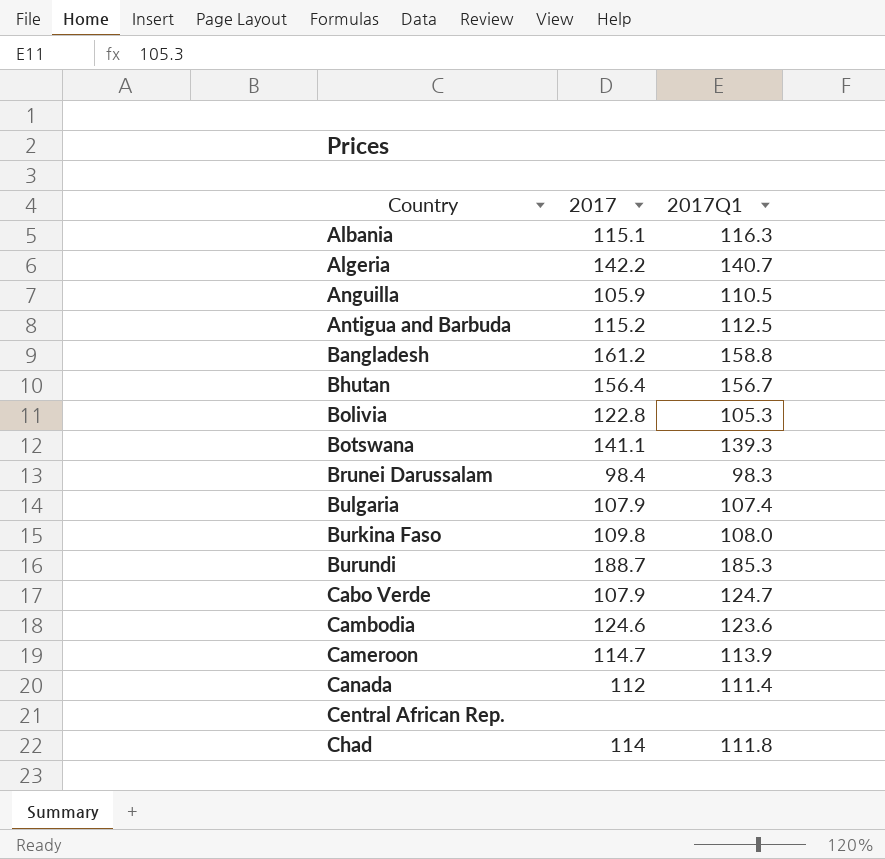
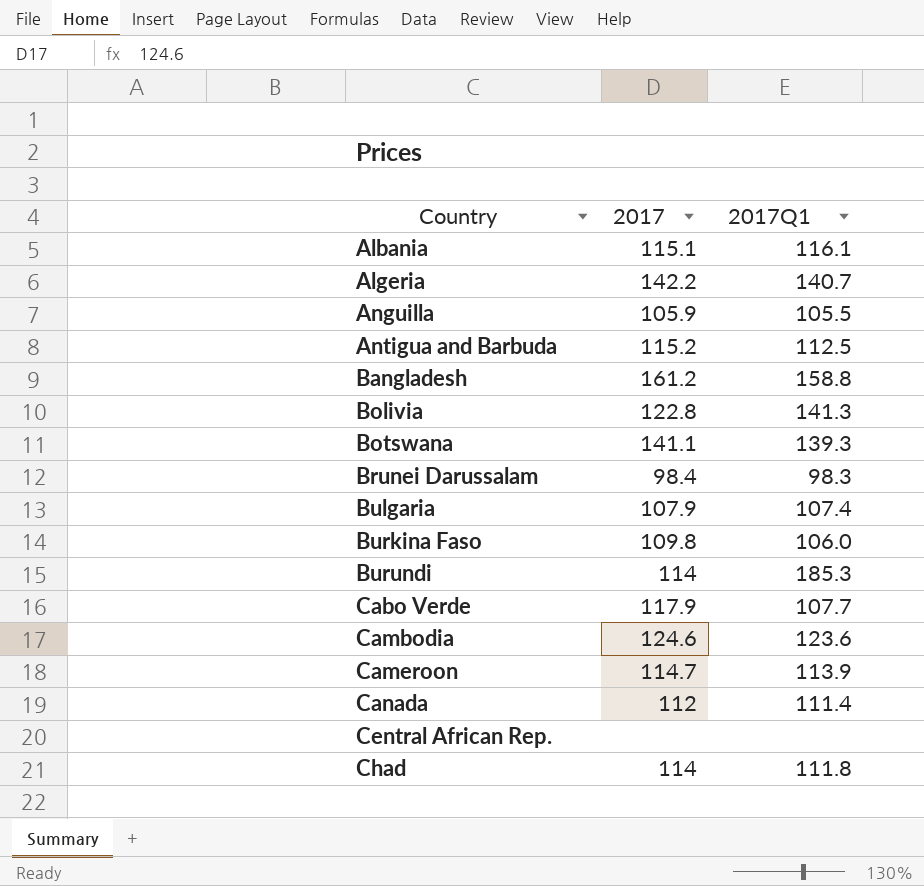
row Bhutan: 156.4 | 156.7 -> none
Albania | 2017Q1: 116.3 -> 116.1
Anguilla | 2017Q1: 110.5 -> 105.5
Bolivia | 2017Q1: 105.3 -> 141.3
Burkina Faso | 2017Q1: 108.0 -> 106.0
Burundi | 2017: 188.7 -> 114
Cabo Verde | 2017: 107.9 -> 117.9
Cabo Verde | 2017Q1: 124.7 -> 107.7

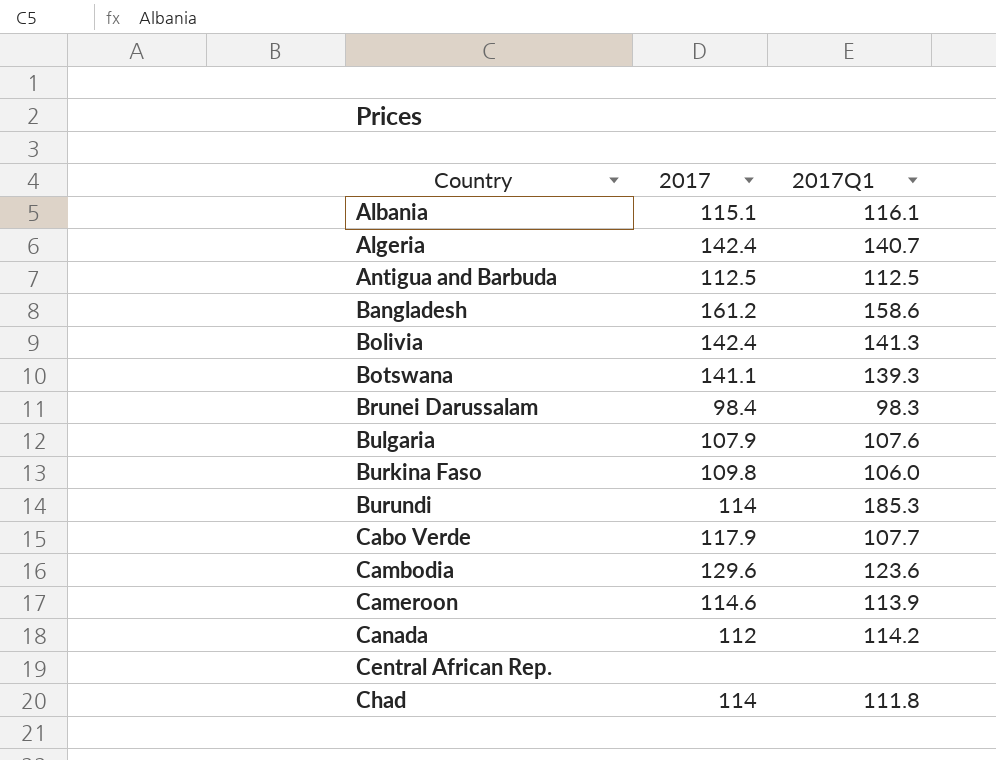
row Anguilla: 105.9 | 105.5 -> none
Algeria | 2017: 142.2 -> 142.4
Antigua and Barbuda | 2017: 115.2 -> 112.5
Bangladesh | 2017Q1: 158.8 -> 158.6
Bolivia | 2017: 122.8 -> 142.4
Bulgaria | 2017Q1: 107.4 -> 107.6
Cambodia | 2017: 124.6 -> 129.6
Cameroon | 2017: 114.7 -> 114.6
Canada | 2017Q1: 111.4 -> 114.2

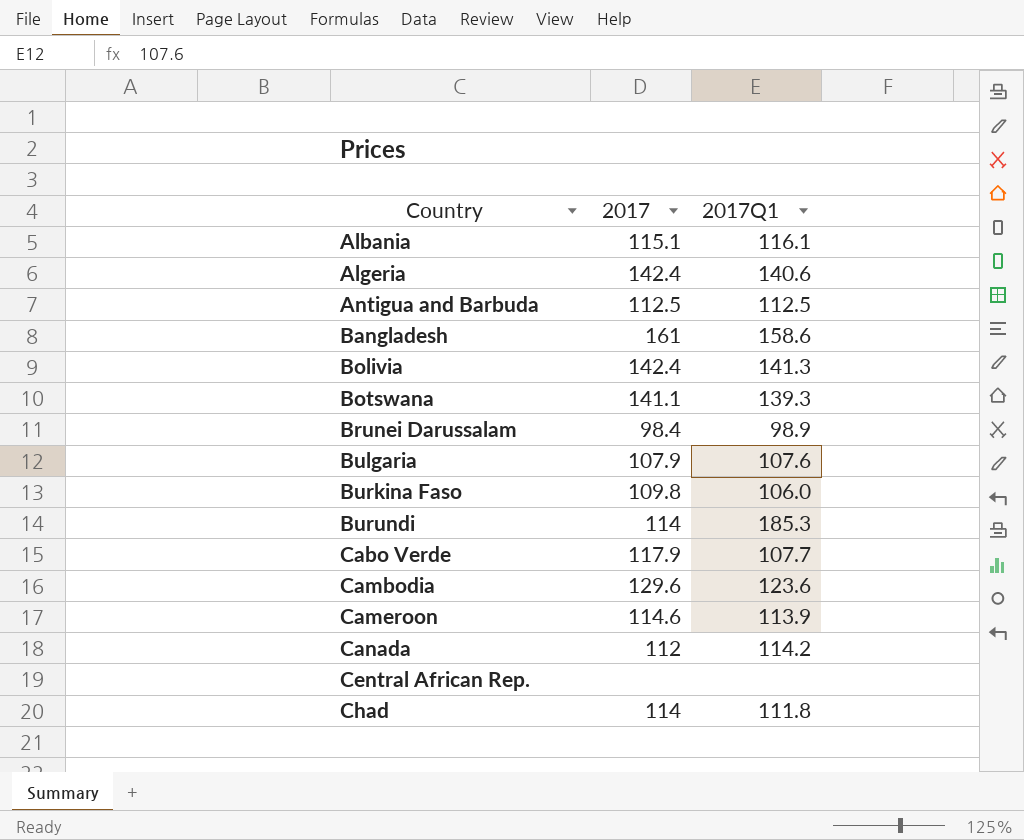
Algeria | 2017Q1: 140.7 -> 140.6
Bangladesh | 2017: 161.2 -> 161
Brunei Darussalam | 2017Q1: 98.3 -> 98.9

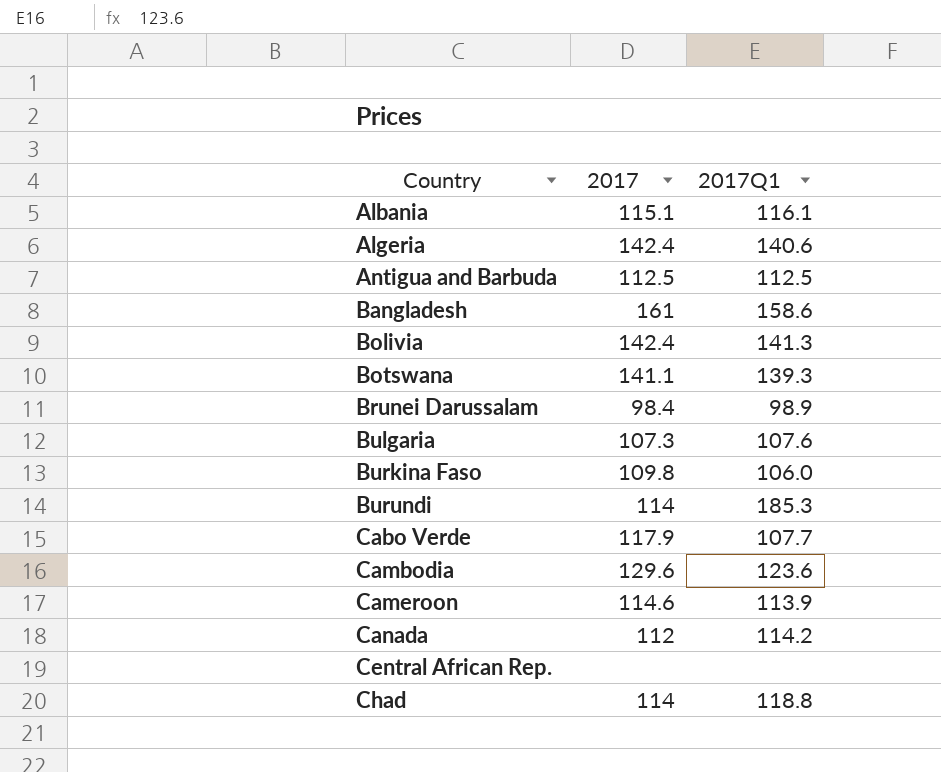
Bulgaria | 2017: 107.9 -> 107.3
Chad | 2017Q1: 111.8 -> 118.8

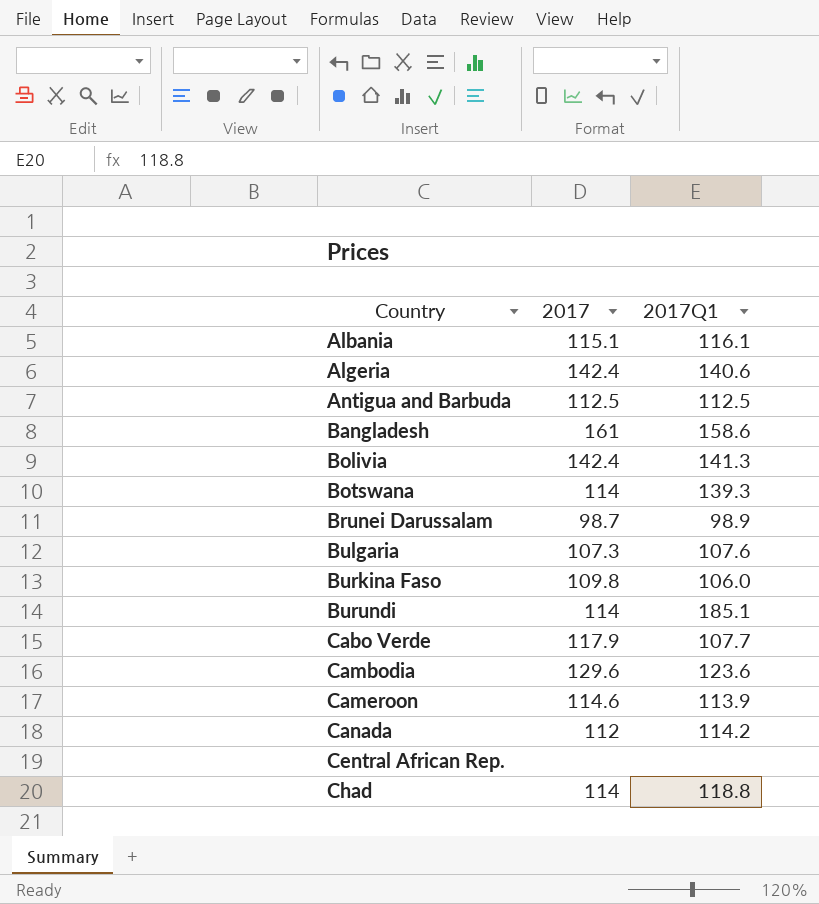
Botswana | 2017: 141.1 -> 114
Brunei Darussalam | 2017: 98.4 -> 98.7
Burundi | 2017Q1: 185.3 -> 185.1

